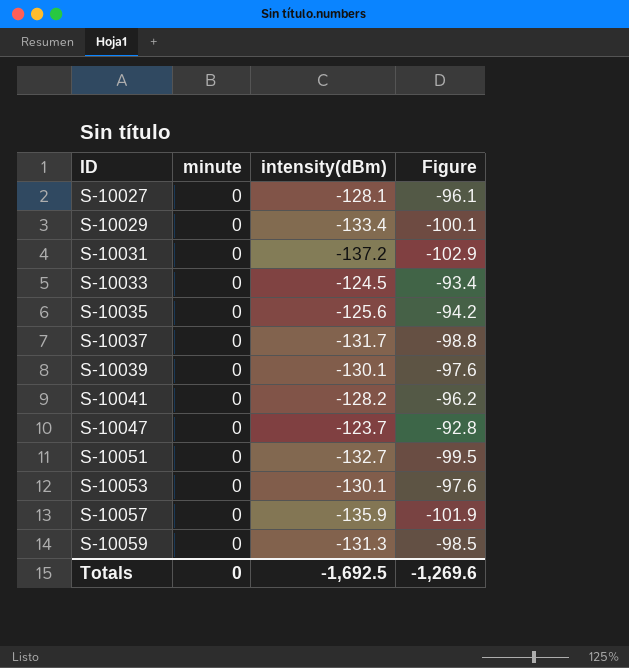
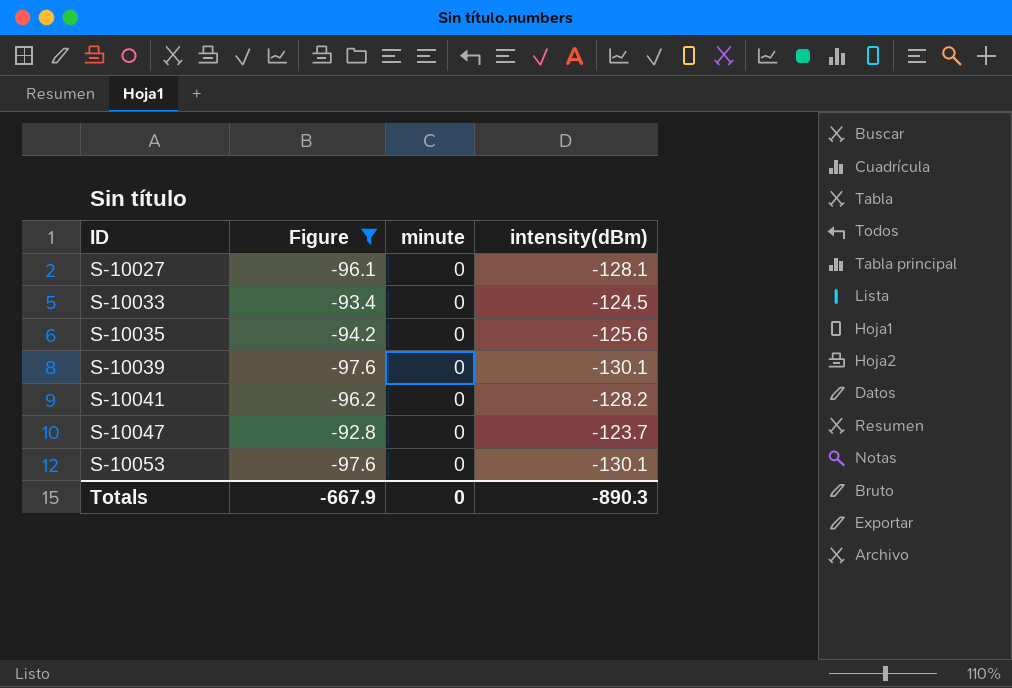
filter: none -> Figure >= -97.6
column Figure | position: 4 -> 2
Totals | Figure: -1,269.6 -> -667.9
Totals | intensity(dBm): -1,692.5 -> -890.3

